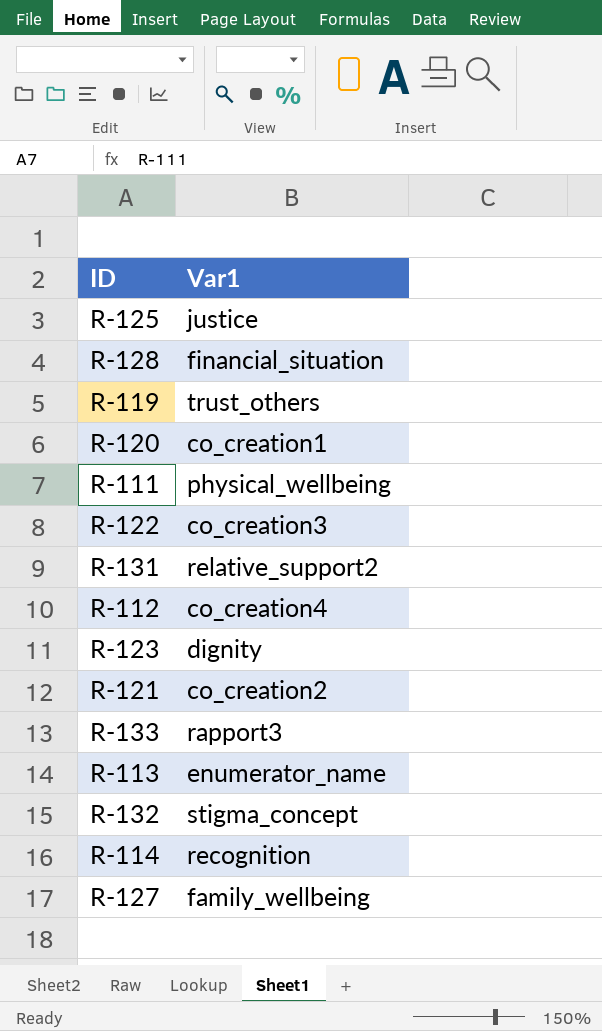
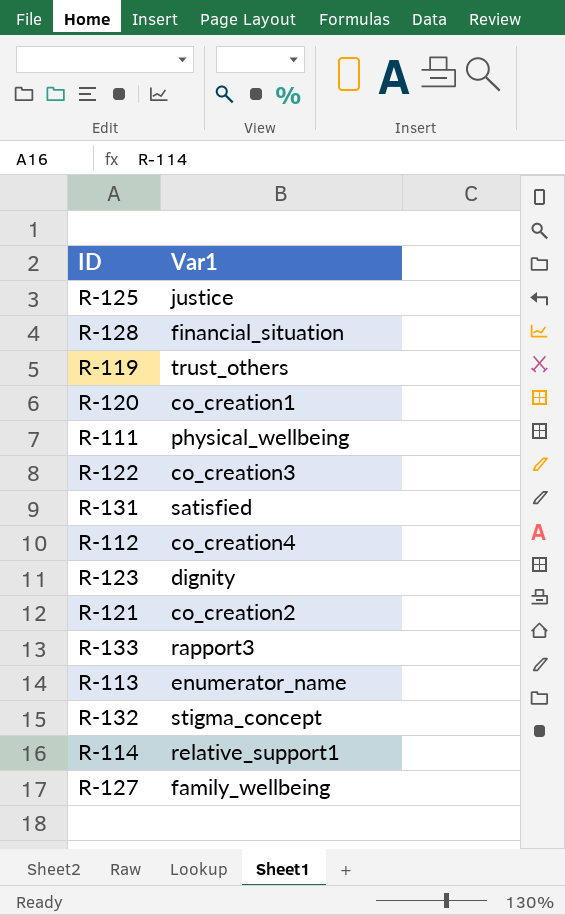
R-131 | Var1: relative_support2 -> satisfied
R-114 | Var1: recognition -> relative_support1

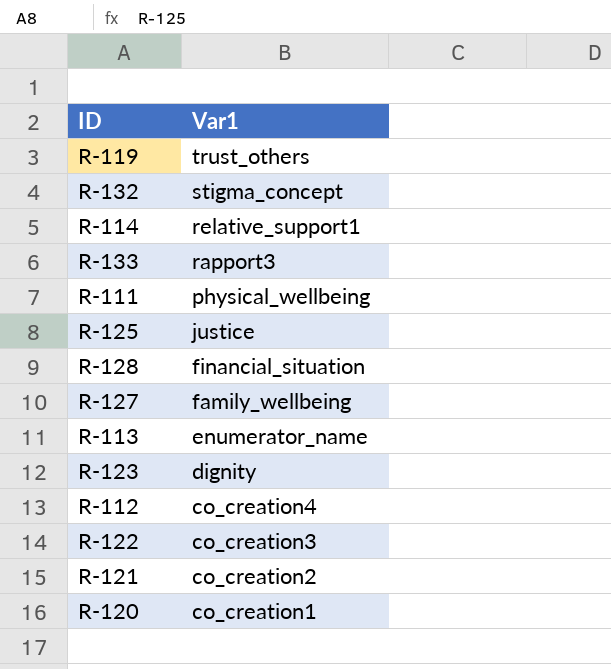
row order: none -> Var1 descending
row R-131: satisfied -> none

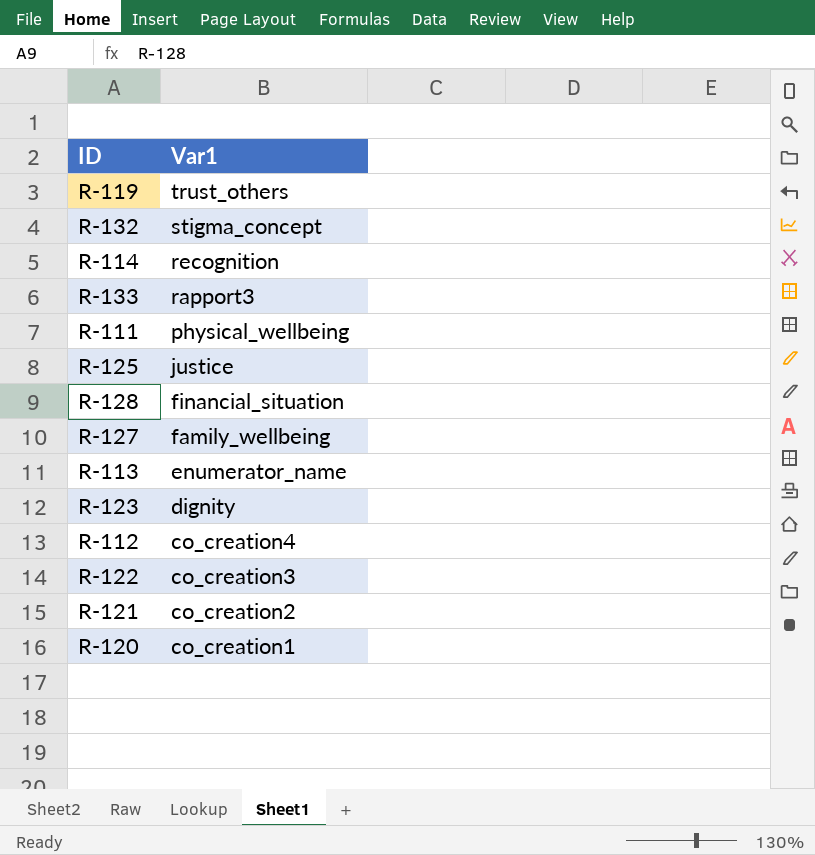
R-114 | Var1: relative_support1 -> recognition

